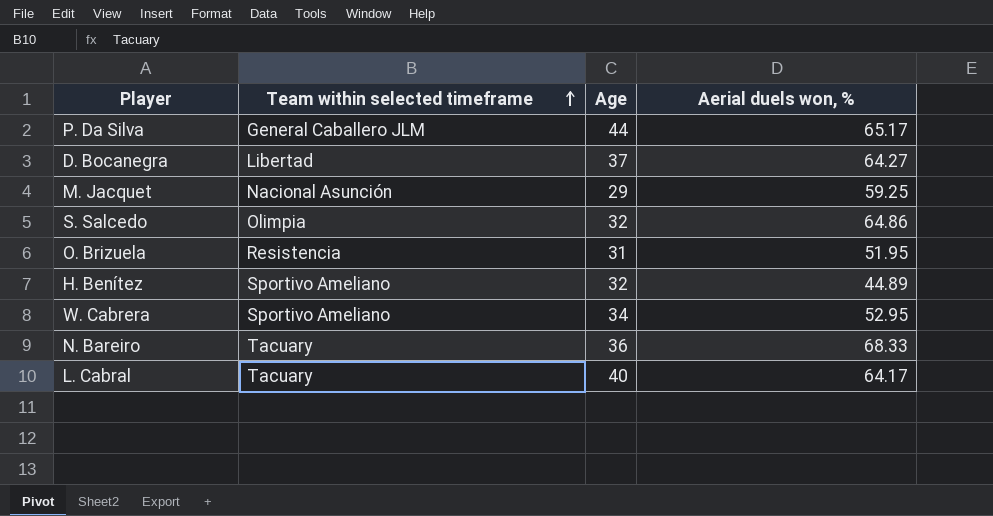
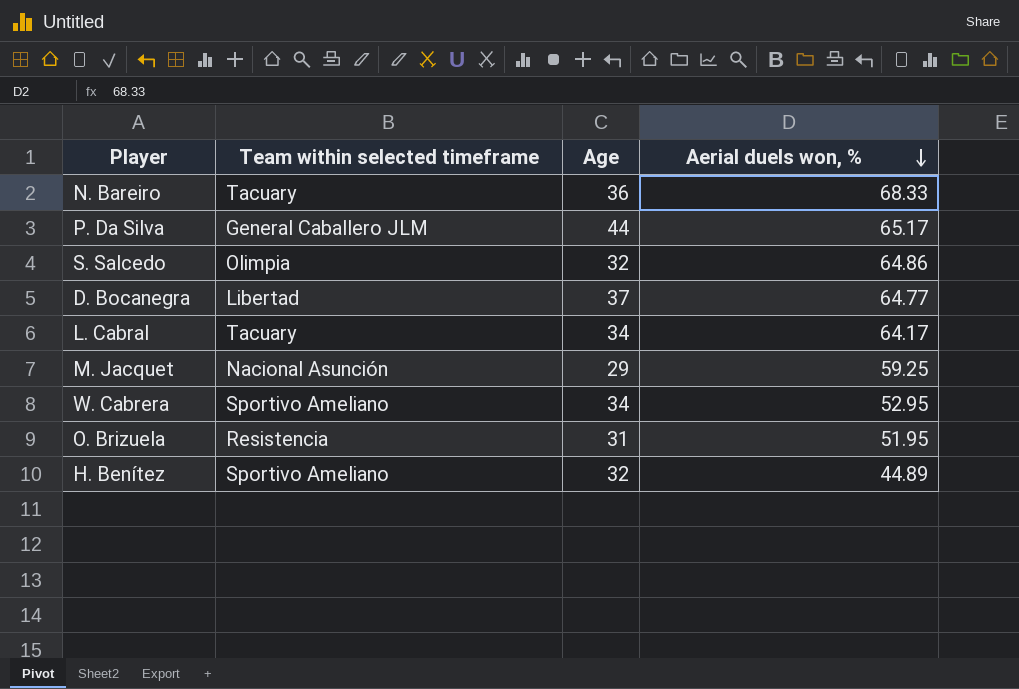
row order: Team within selected timeframe ascending -> Aerial duels won, % descending
D. Bocanegra | Aerial duels won, %: 64.27 -> 64.77
L. Cabral | Age: 40 -> 34

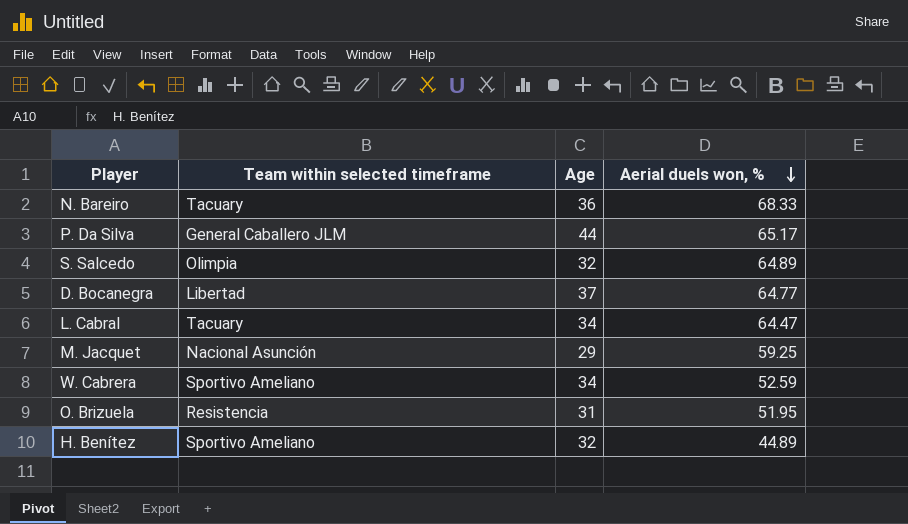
S. Salcedo | Aerial duels won, %: 64.86 -> 64.89
L. Cabral | Aerial duels won, %: 64.17 -> 64.47
W. Cabrera | Aerial duels won, %: 52.95 -> 52.59

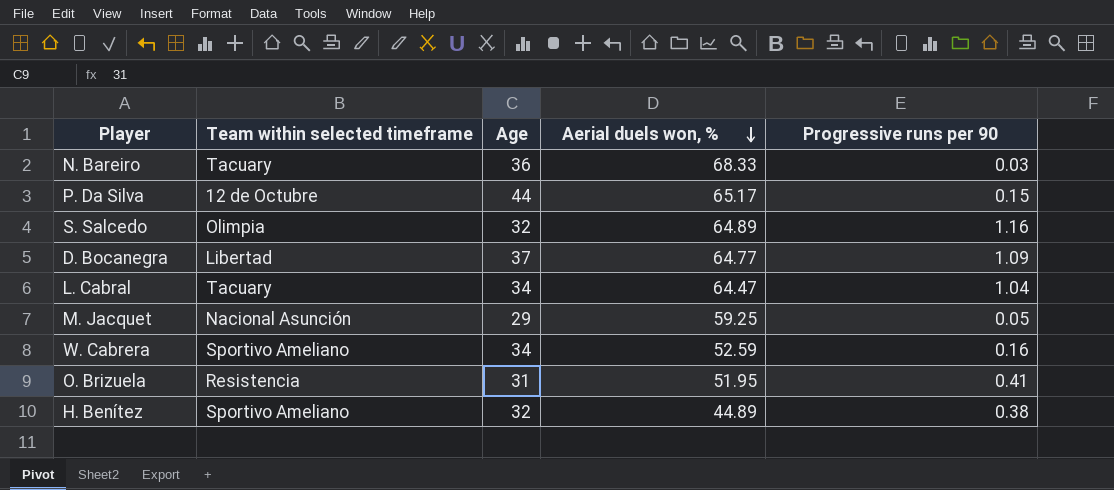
column Progressive runs per 90 | position: none -> 5
P. Da Silva | Team within selected timeframe: General Caballero JLM -> 12 de Octubre

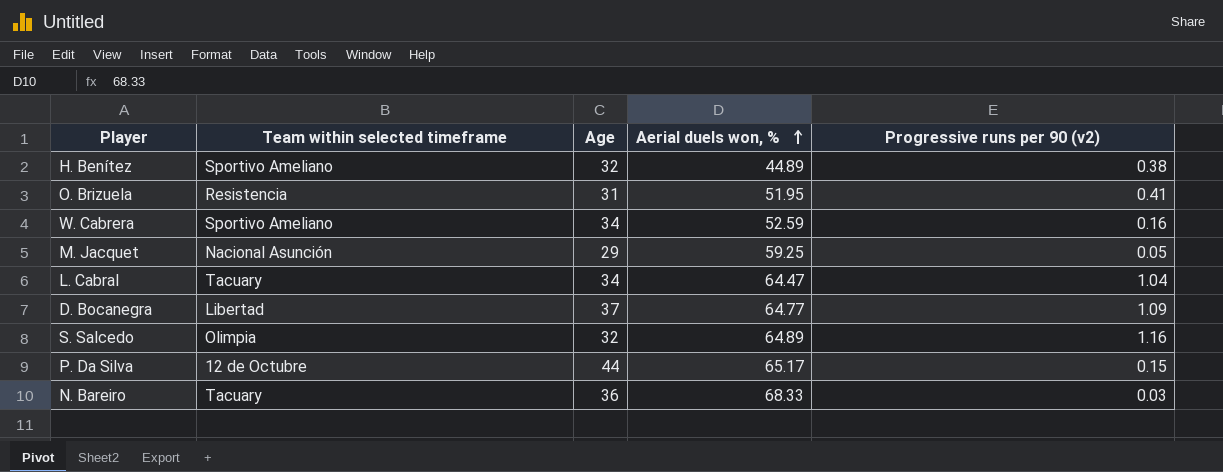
row order: Aerial duels won, % descending -> Aerial duels won, % ascending
column name: Progressive runs per 90 -> Progressive runs per 90 (v2)

